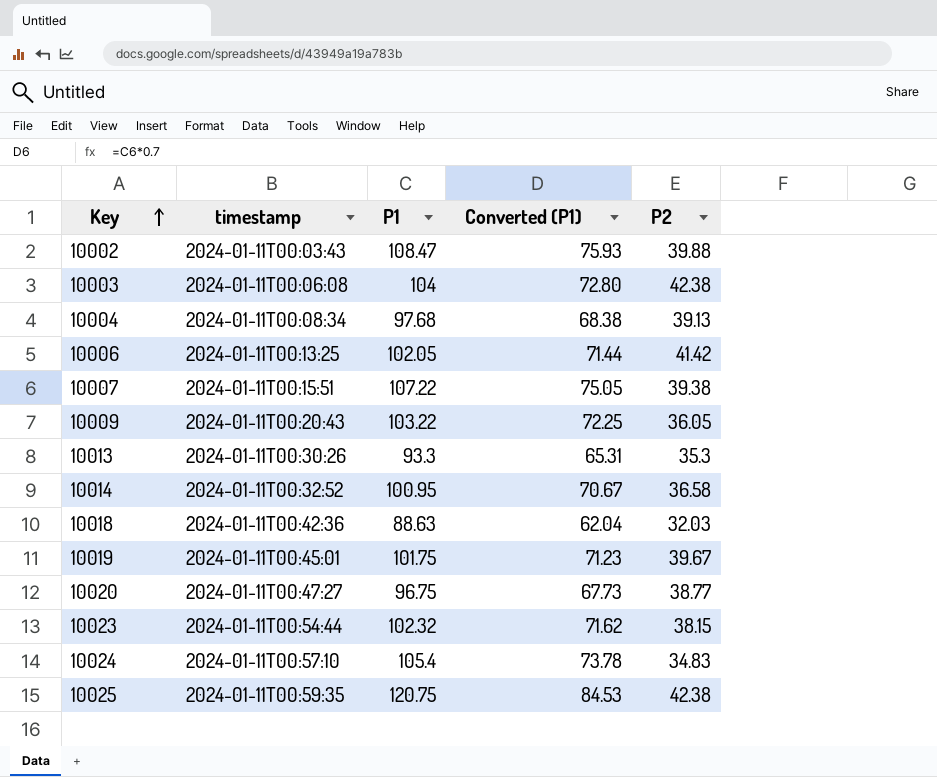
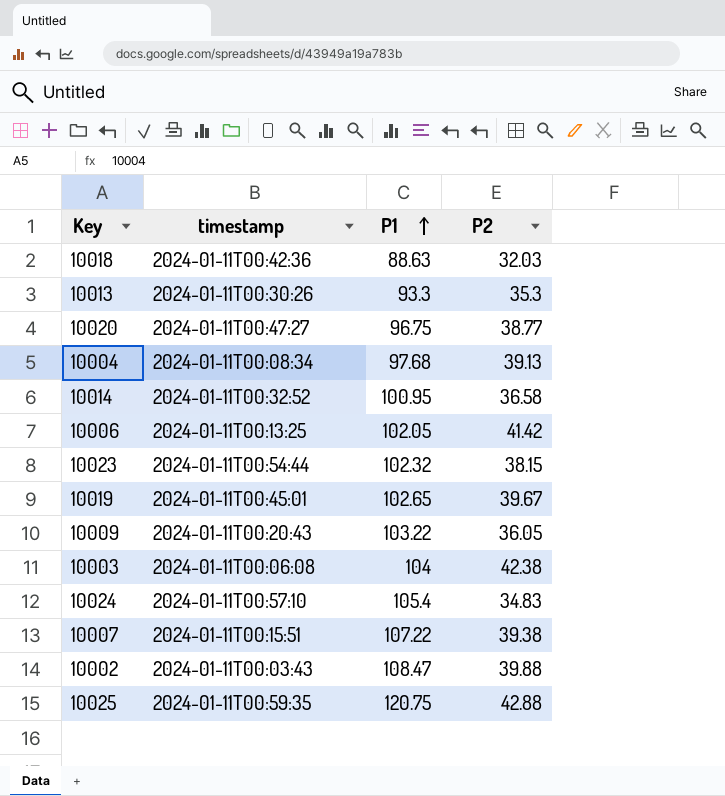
row order: Key ascending -> P1 ascending
column Converted (P1) | formula: [P1] * 0.7 -> none
10019 | P1: 101.75 -> 102.65
10025 | P2: 42.38 -> 42.88

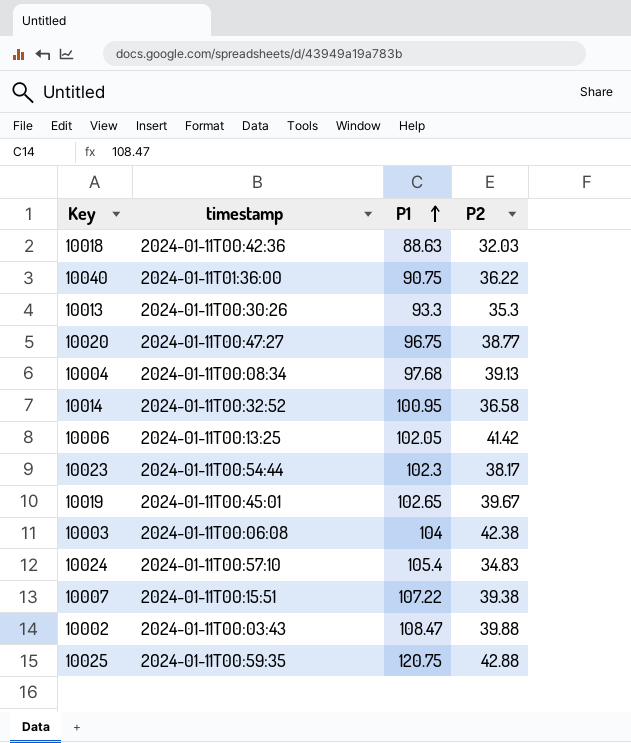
row 10009: 2024-01-11T00:20:43 | 103.22 | 36.05 -> none
row 10040: none -> 2024-01-11T01:36:00 | 90.75 | 36.22
10023 | P1: 102.32 -> 102.3
10023 | P2: 38.15 -> 38.17

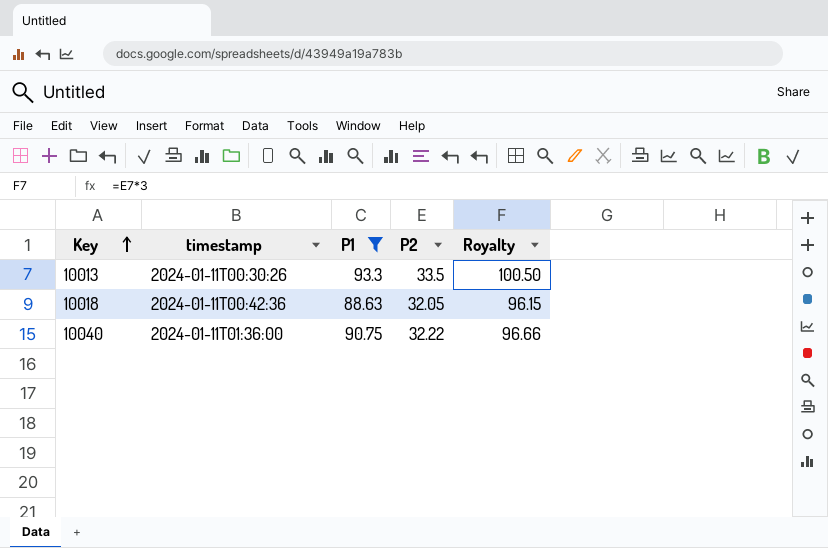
filter: none -> P1 <= 93.3
row order: P1 ascending -> Key ascending
column Royalty | formula: none -> [P2] * 3
10013 | P2: 35.3 -> 33.5
10018 | P2: 32.03 -> 32.05
10040 | P2: 36.22 -> 32.22

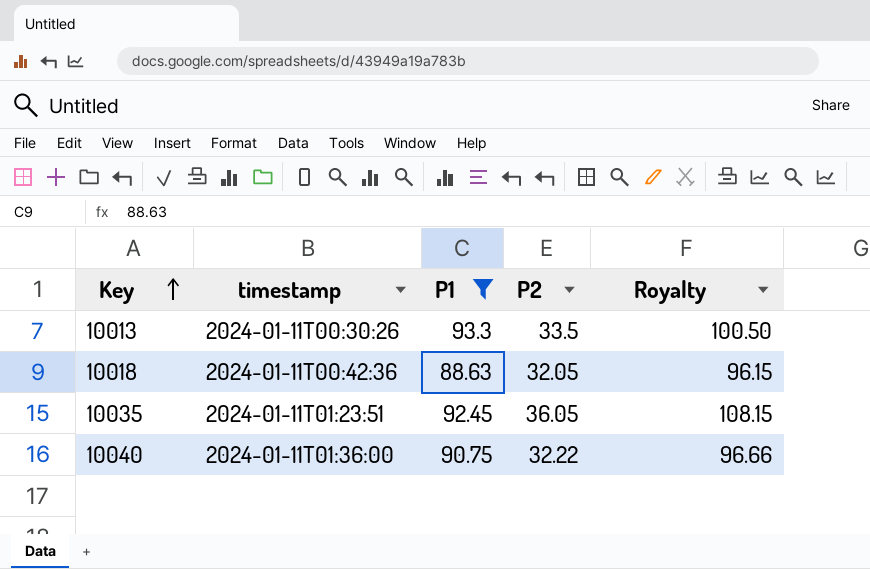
row 10035: none -> 2024-01-11T01:23:51 | 92.45 | 36.05 | 108.15

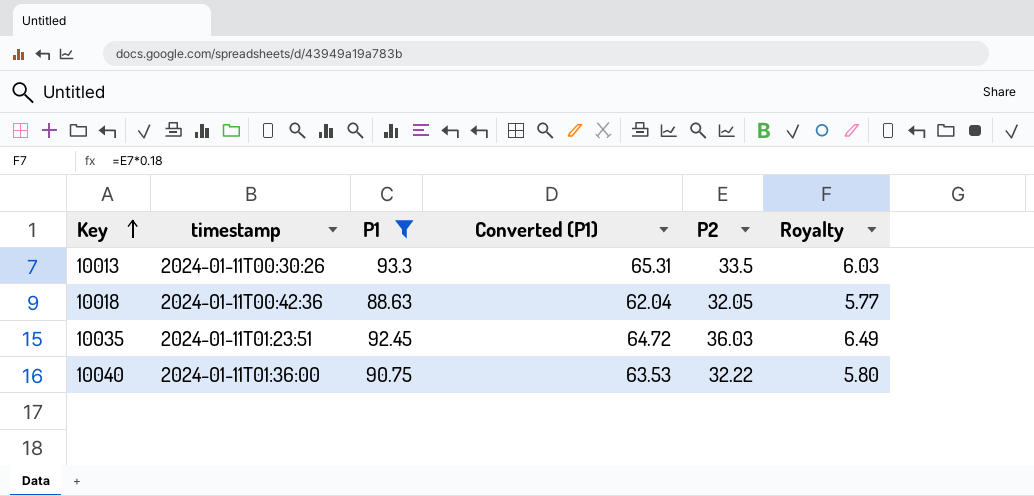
column Converted (P1) | formula: none -> [P1] * 0.7
column Royalty | formula: [P2] * 3 -> [P2] * 0.18
10035 | P2: 36.05 -> 36.03

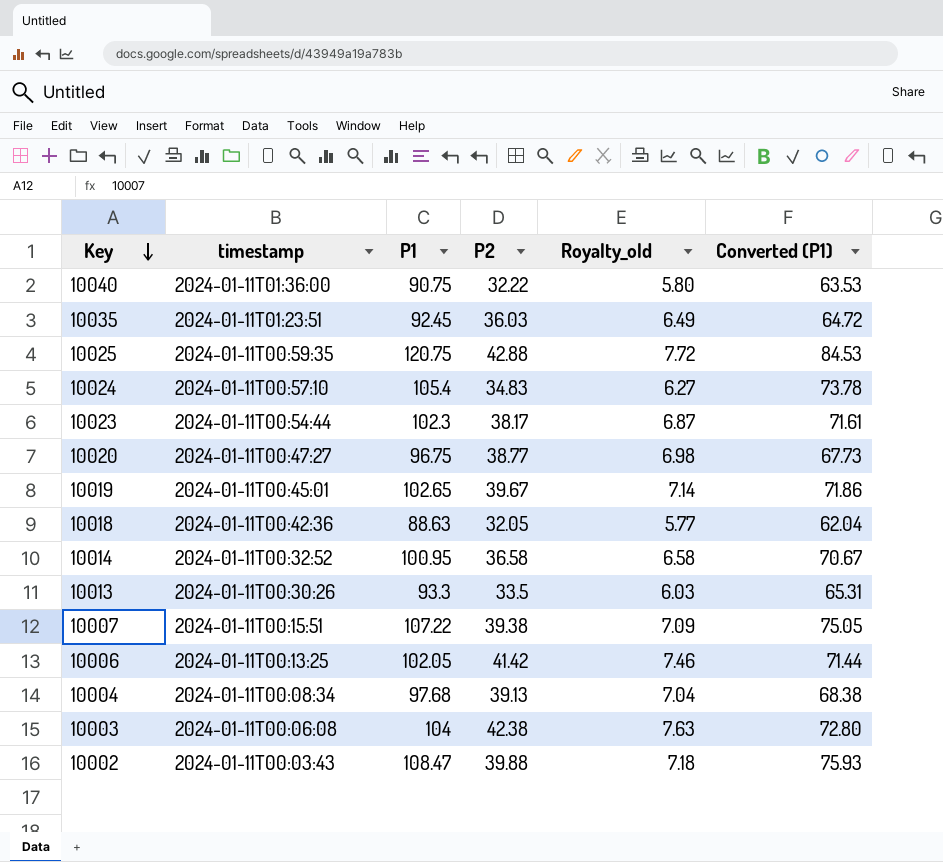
filter: P1 <= 93.3 -> none
row order: Key ascending -> Key descending
column name: Royalty -> Royalty_old
column Converted (P1) | position: 4 -> 6

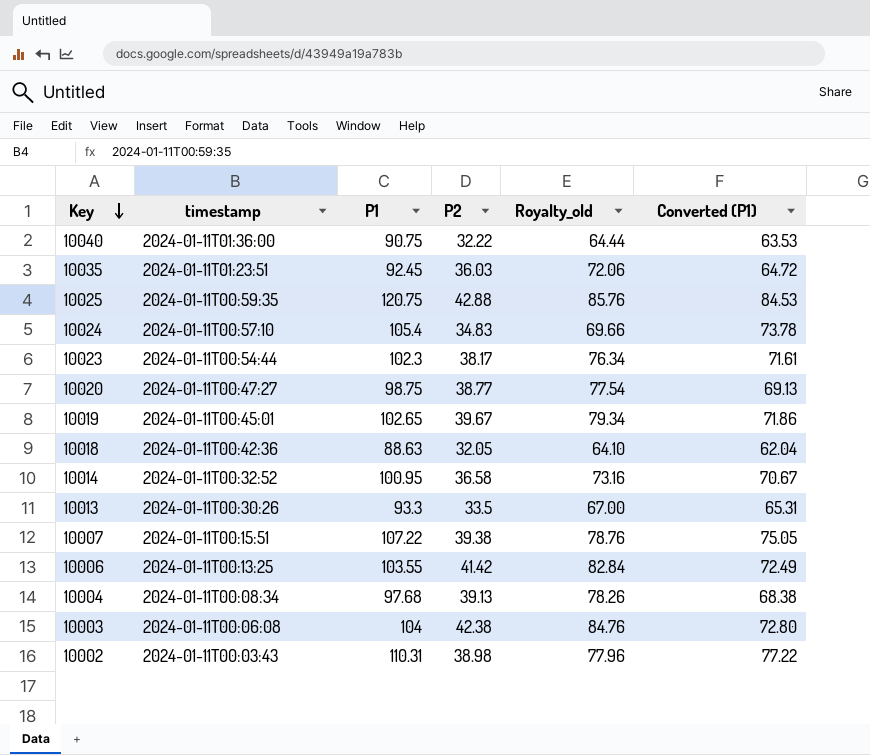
column Royalty_old | formula: [P2] * 0.18 -> [P2] * 2
10020 | P1: 96.75 -> 98.75
10020 | Converted (P1): 67.73 -> 69.13
10006 | P1: 102.05 -> 103.55
10006 | Converted (P1): 71.44 -> 72.49
10002 | P1: 108.47 -> 110.31
10002 | P2: 39.88 -> 38.98
10002 | Converted (P1): 75.93 -> 77.22

